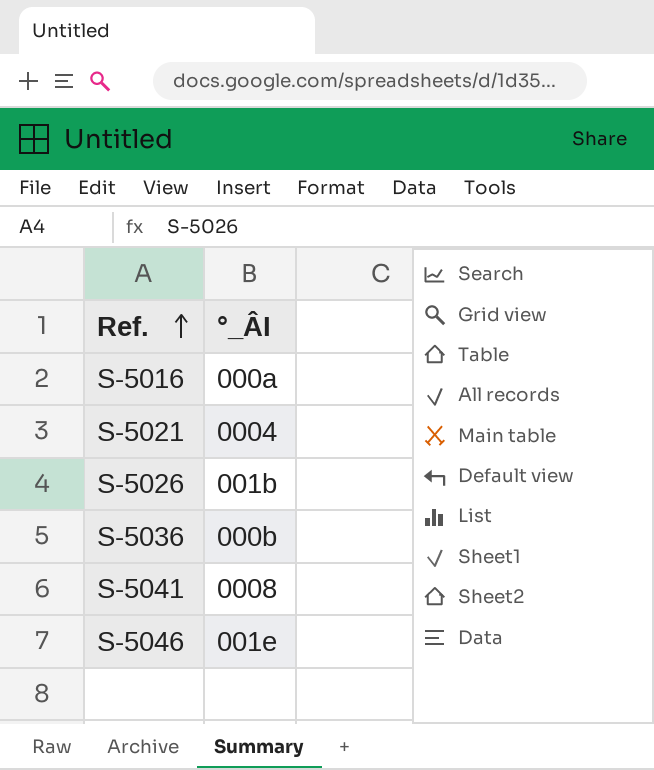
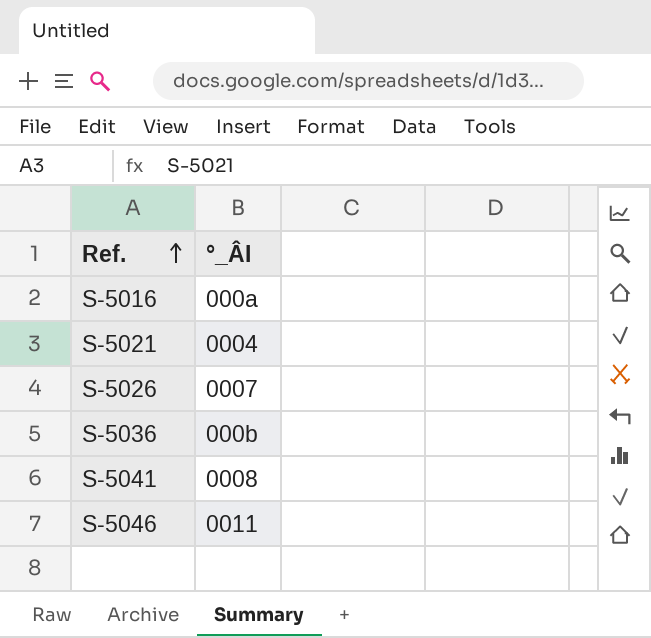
S-5026 | °_ÂI: 001b -> 0007
S-5046 | °_ÂI: 001e -> 0011

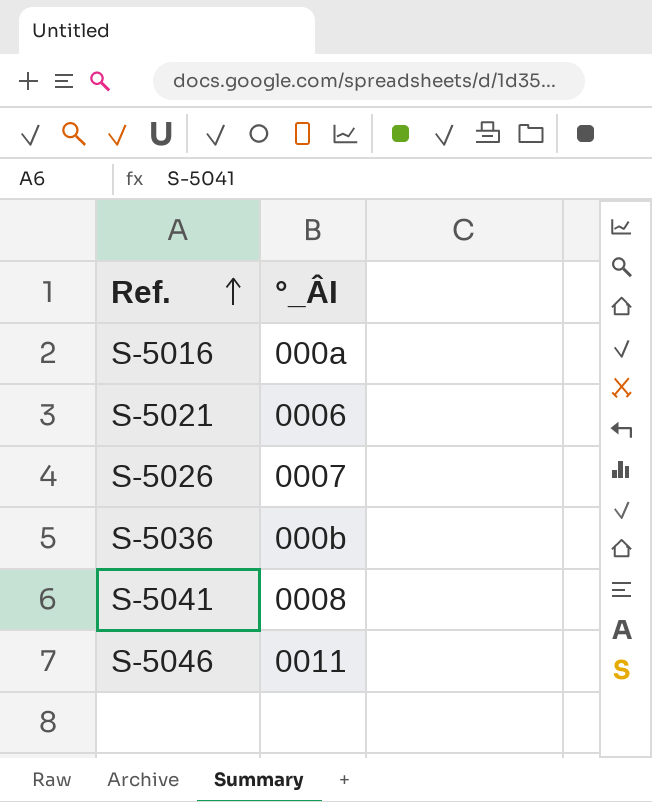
S-5021 | °_ÂI: 0004 -> 0006

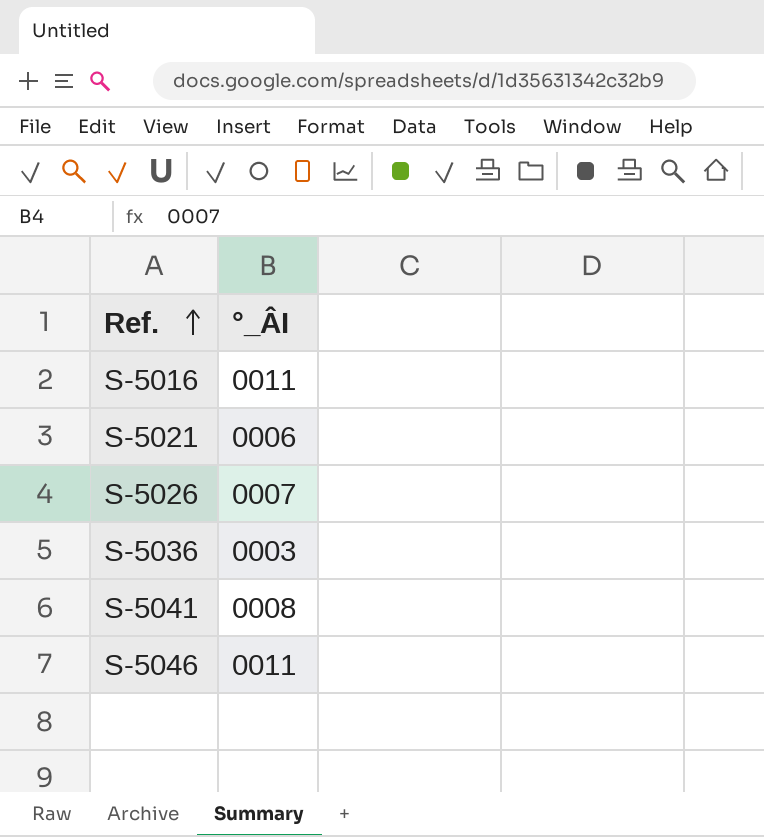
S-5016 | °_ÂI: 000a -> 0011
S-5036 | °_ÂI: 000b -> 0003

